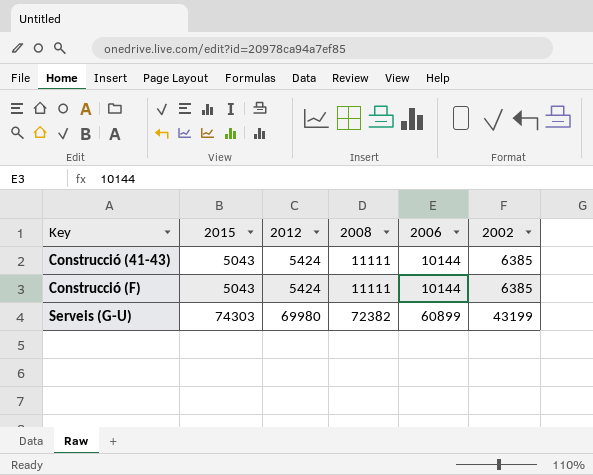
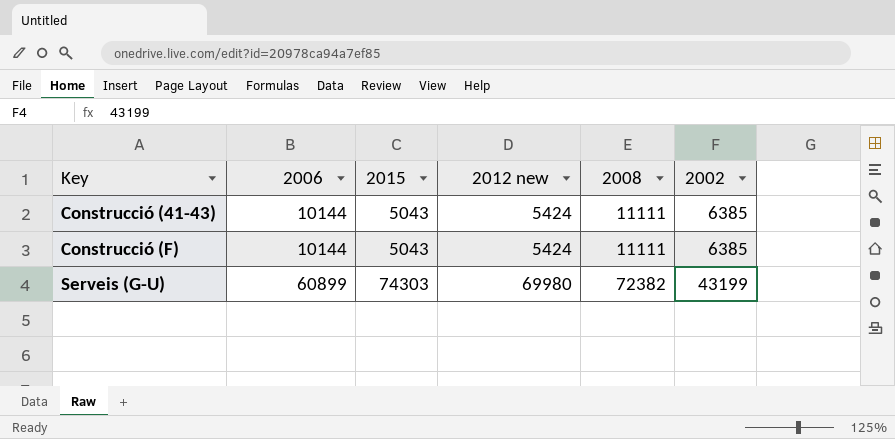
column 2006 | position: 5 -> 2
column name: 2012 -> 2012 new

